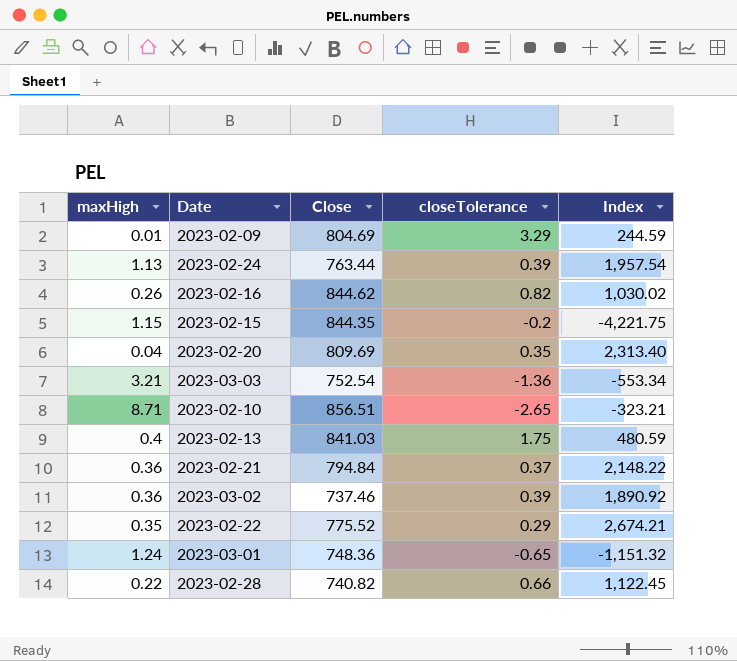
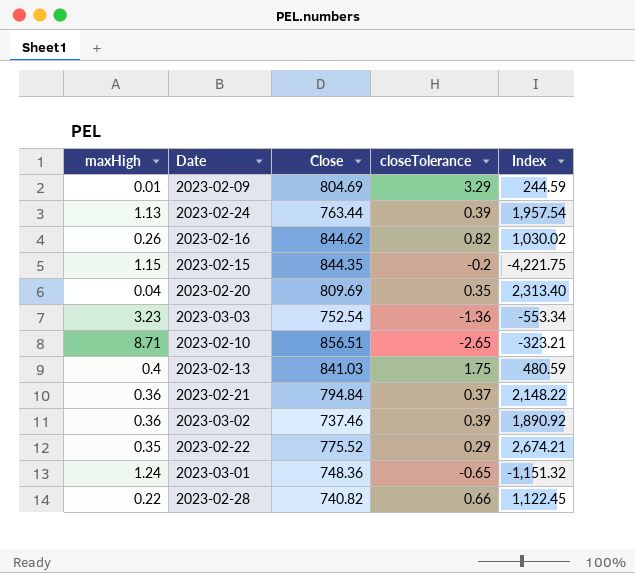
2023-03-03 | maxHigh: 3.21 -> 3.23

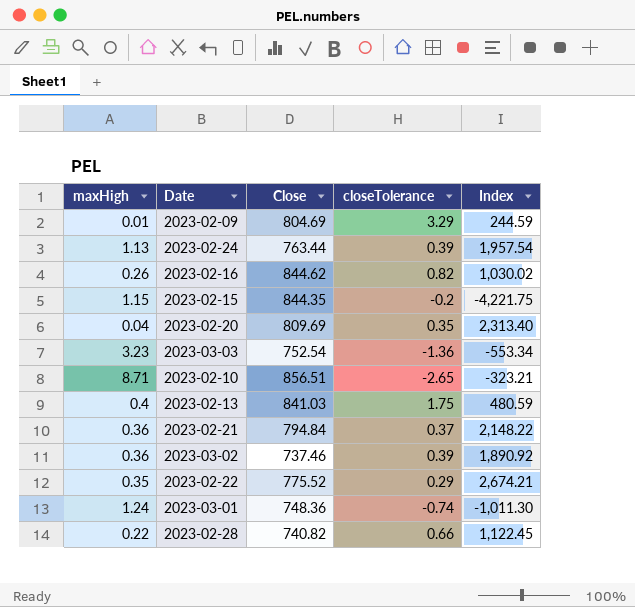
2023-03-01 | closeTolerance: -0.65 -> -0.74
2023-03-01 | Index: -1,151.32 -> -1,011.30

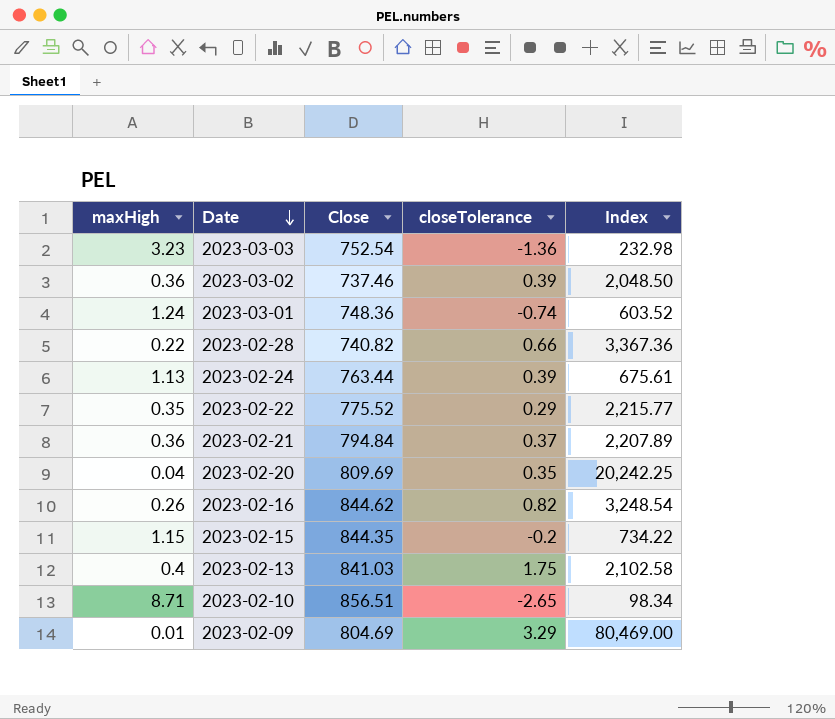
row order: none -> Date descending
column Index | formula: [Close] / [closeTolerance] -> [Close] / [maxHigh]

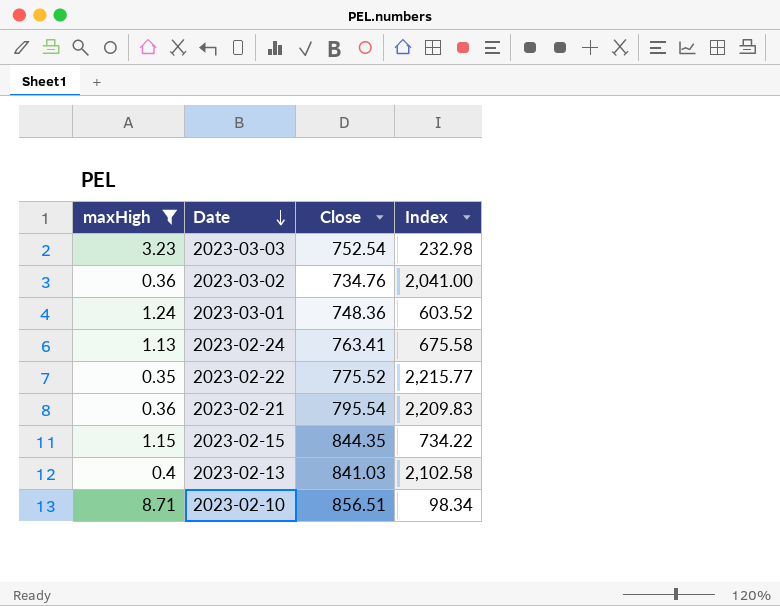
filter: none -> maxHigh >= 0.35
column closeTolerance | position: 4 -> none
2023-03-02 | Close: 737.46 -> 734.76
2023-03-02 | Index: 2,048.50 -> 2,041.00
2023-02-24 | Close: 763.44 -> 763.41
2023-02-24 | Index: 675.61 -> 675.58
2023-02-21 | Close: 794.84 -> 795.54
2023-02-21 | Index: 2,207.89 -> 2,209.83

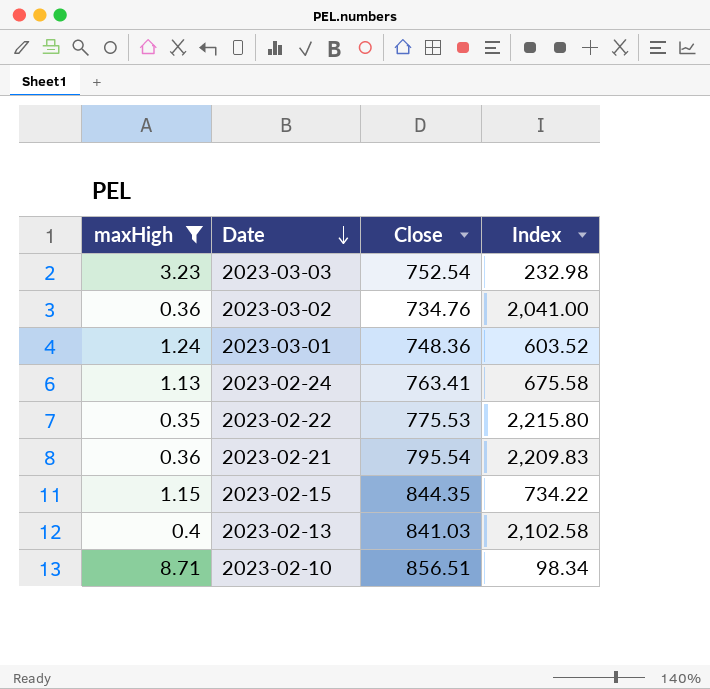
2023-02-22 | Close: 775.52 -> 775.53
2023-02-22 | Index: 2,215.77 -> 2,215.80

